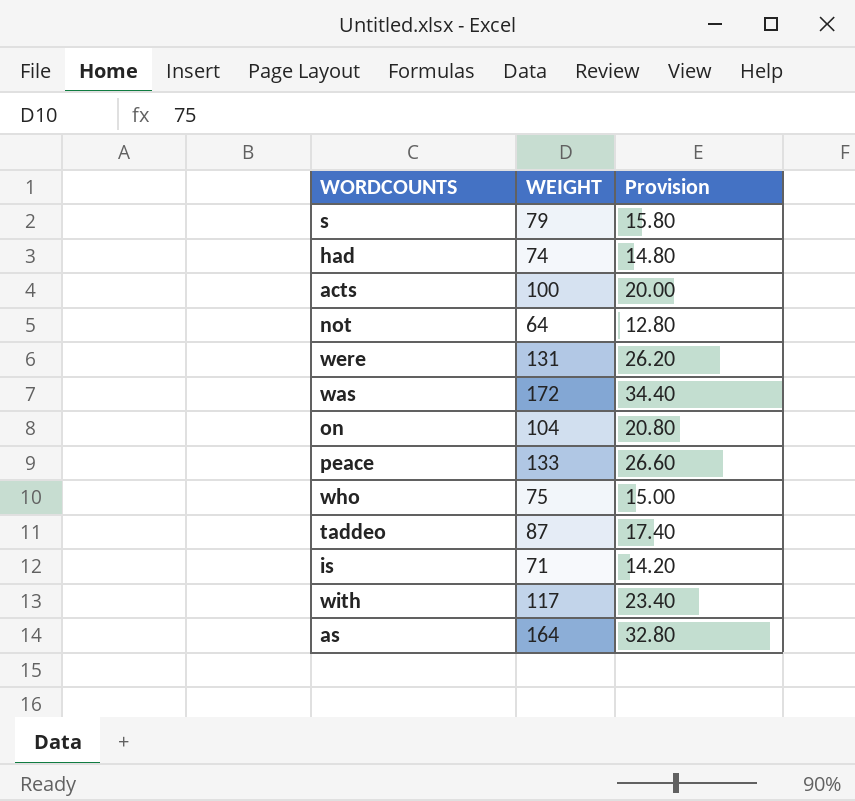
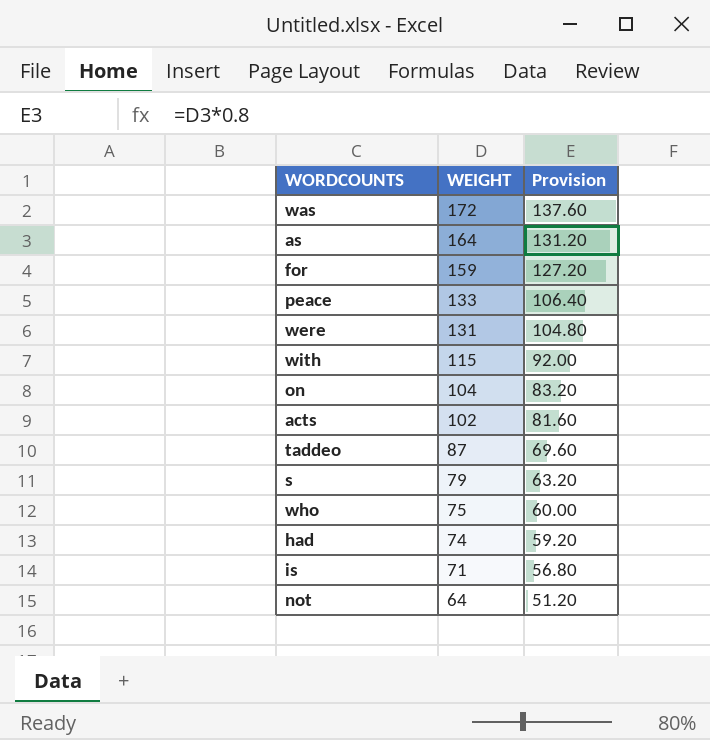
row order: none -> WEIGHT descending
column Provision | formula: [WEIGHT] * 0.2 -> [WEIGHT] * 0.8
row for: none -> 159 | 127.20
with | WEIGHT: 117 -> 115
acts | WEIGHT: 100 -> 102

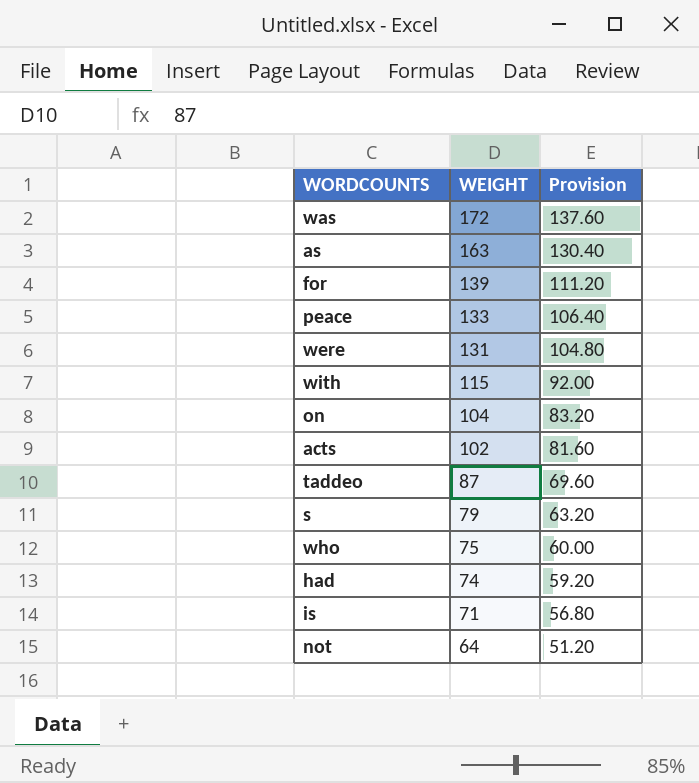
as | WEIGHT: 164 -> 163
as | Provision: 131.20 -> 130.40
for | WEIGHT: 159 -> 139
for | Provision: 127.20 -> 111.20

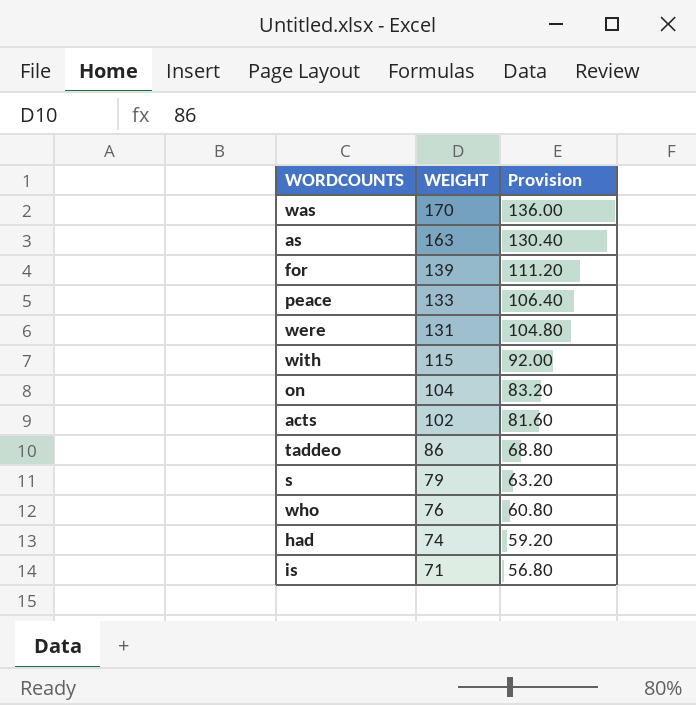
row not: 64 | 51.20 -> none
was | WEIGHT: 172 -> 170
was | Provision: 137.60 -> 136.00
taddeo | WEIGHT: 87 -> 86
taddeo | Provision: 69.60 -> 68.80
who | WEIGHT: 75 -> 76
who | Provision: 60.00 -> 60.80

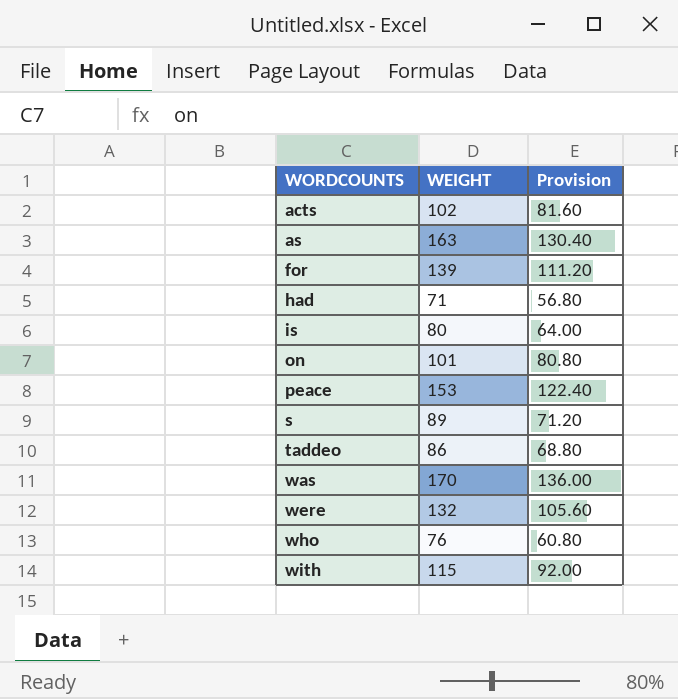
row order: WEIGHT descending -> WORDCOUNTS ascending
had | WEIGHT: 74 -> 71
had | Provision: 59.20 -> 56.80
is | WEIGHT: 71 -> 80
is | Provision: 56.80 -> 64.00
on | WEIGHT: 104 -> 101
on | Provision: 83.20 -> 80.80
peace | WEIGHT: 133 -> 153
peace | Provision: 106.40 -> 122.40
s | WEIGHT: 79 -> 89
s | Provision: 63.20 -> 71.20
were | WEIGHT: 131 -> 132
were | Provision: 104.80 -> 105.60

